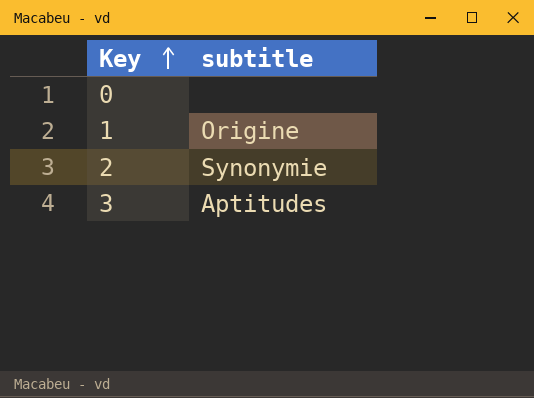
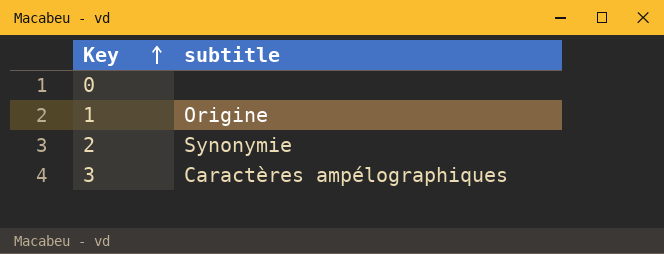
3 | subtitle: Aptitudes -> Caractères ampélographiques

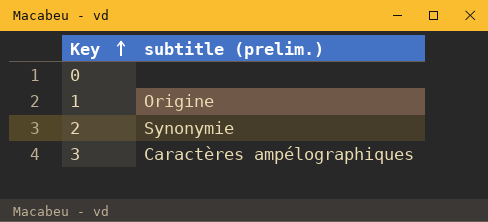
column name: subtitle -> subtitle (prelim.)

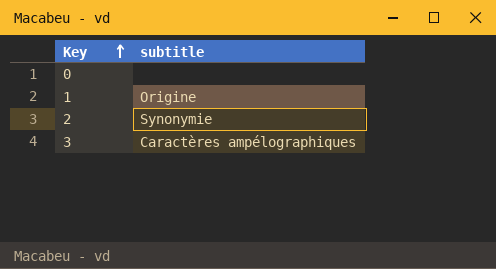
column name: subtitle (prelim.) -> subtitle

